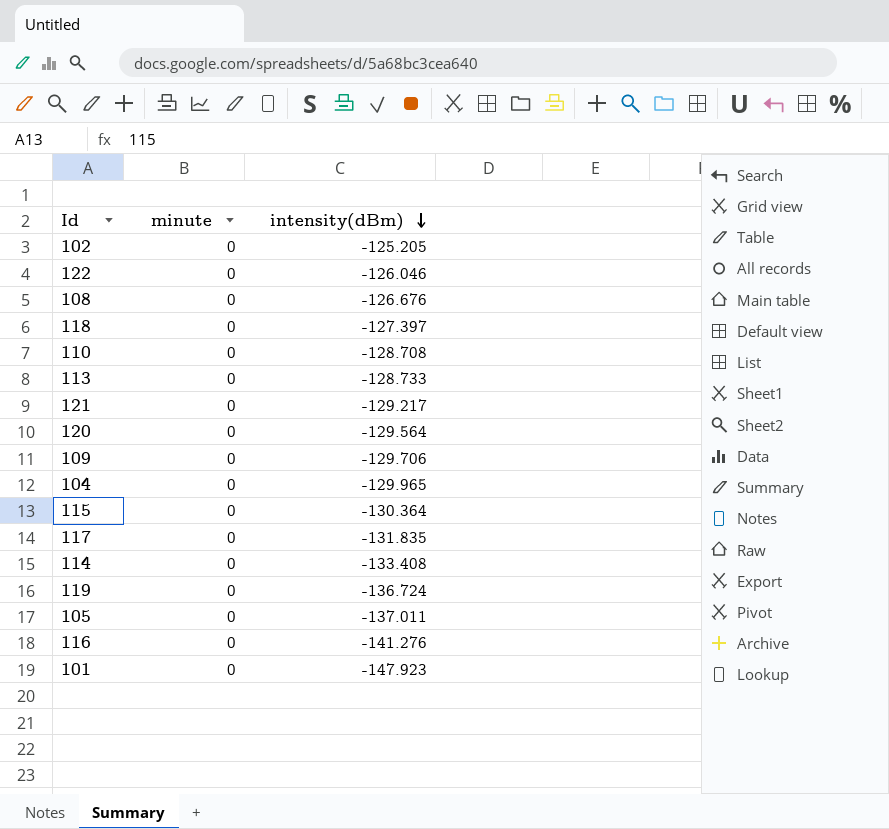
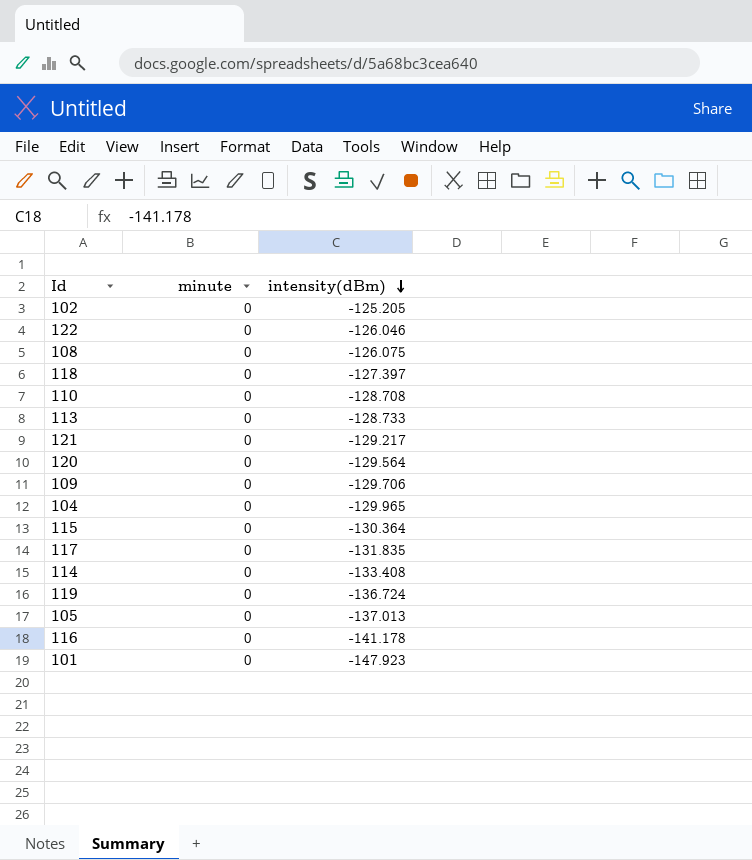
108 | intensity(dBm): -126.676 -> -126.075
105 | intensity(dBm): -137.011 -> -137.013
116 | intensity(dBm): -141.276 -> -141.178

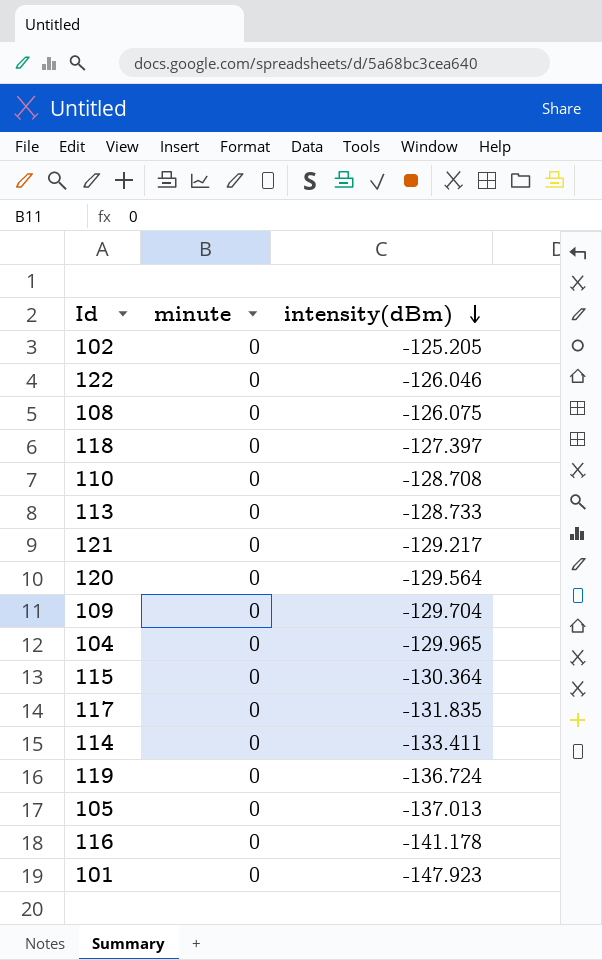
109 | intensity(dBm): -129.706 -> -129.704
114 | intensity(dBm): -133.408 -> -133.411

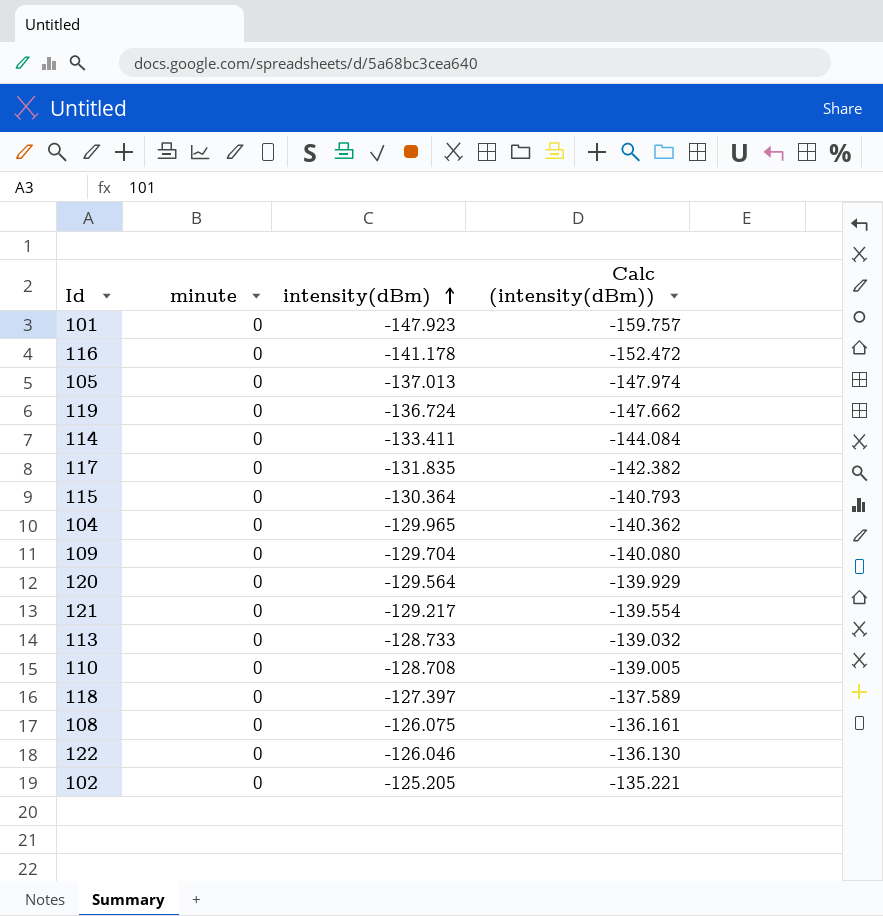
row order: intensity(dBm) descending -> intensity(dBm) ascending
column Calc (intensity(dBm)) | formula: none -> [intensity(dBm)] * 1.08

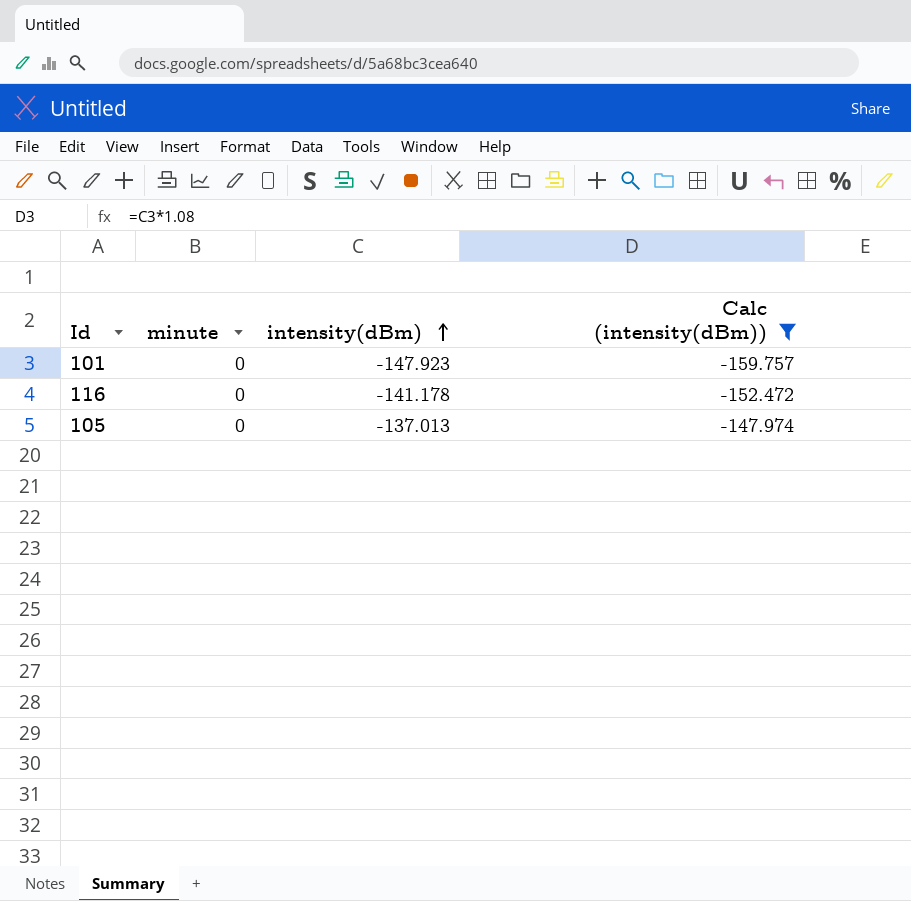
filter: none -> Calc (intensity(dBm)) <= -147.974

